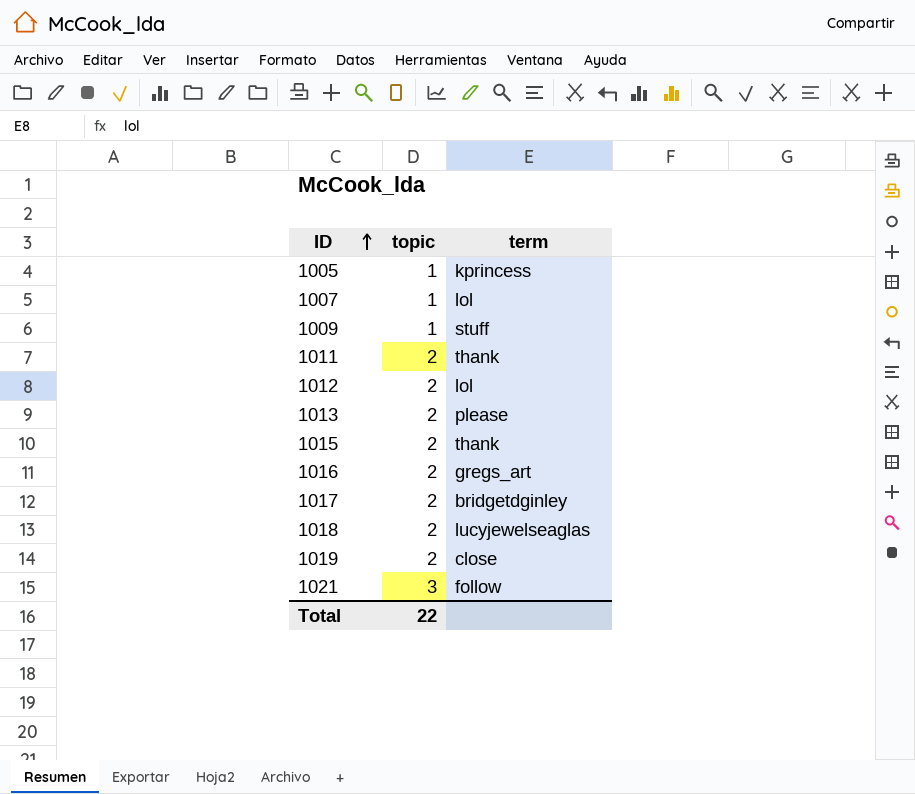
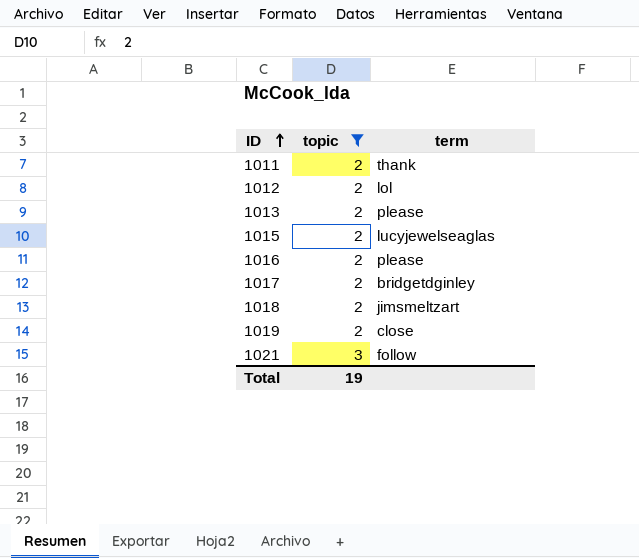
filter: none -> topic != 1
1015 | term: thank -> lucyjewelseaglas
1016 | term: gregs_art -> please
1018 | term: lucyjewelseaglas -> jimsmeltzart
Total | topic: 22 -> 19

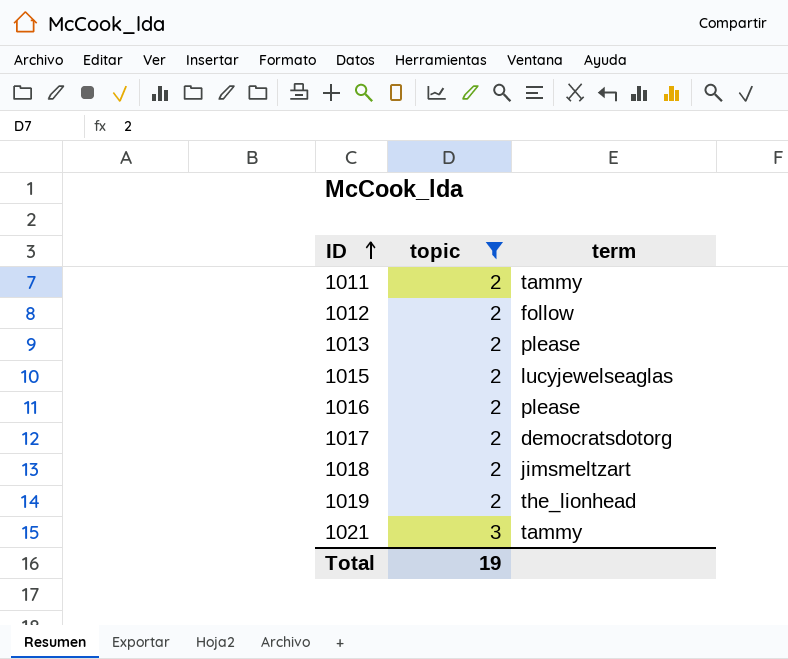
1011 | term: thank -> tammy
1012 | term: lol -> follow
1017 | term: bridgetdginley -> democratsdotorg
1019 | term: close -> the_lionhead
1021 | term: follow -> tammy

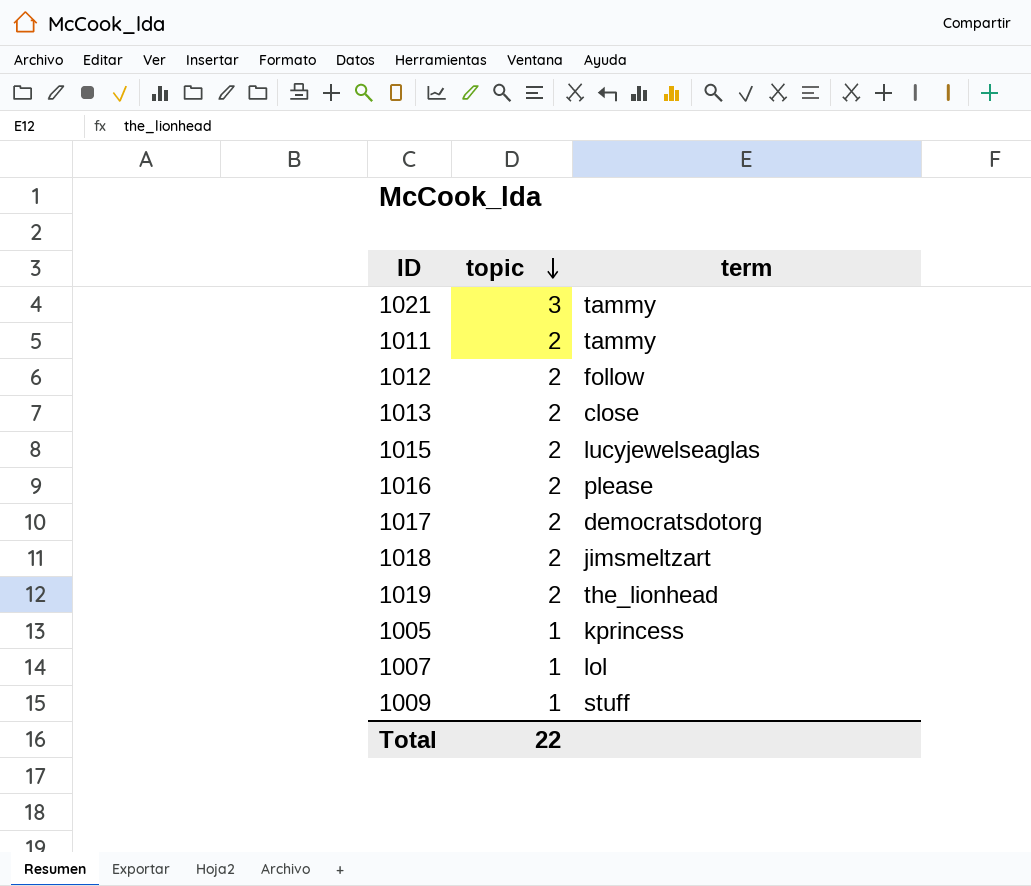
filter: topic != 1 -> none
row order: ID ascending -> topic descending
1013 | term: please -> close
Total | topic: 19 -> 22

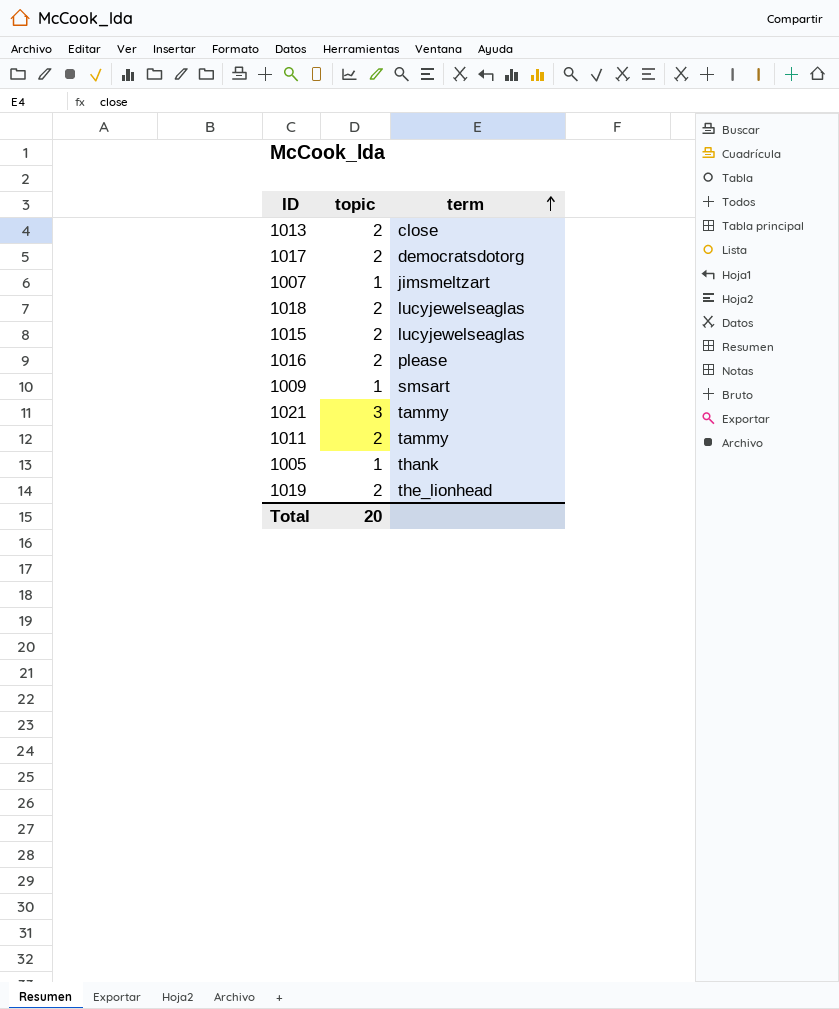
row order: topic descending -> term ascending
row 1012: 2 | follow -> none
1007 | term: lol -> jimsmeltzart
1018 | term: jimsmeltzart -> lucyjewelseaglas
1009 | term: stuff -> smsart
1005 | term: kprincess -> thank
Total | topic: 22 -> 20

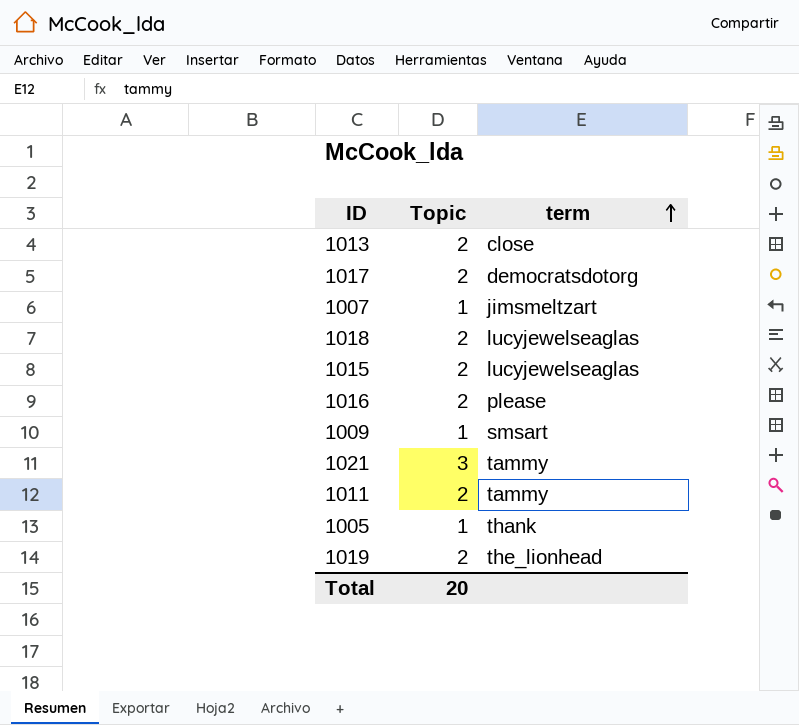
column name: topic -> Topic

